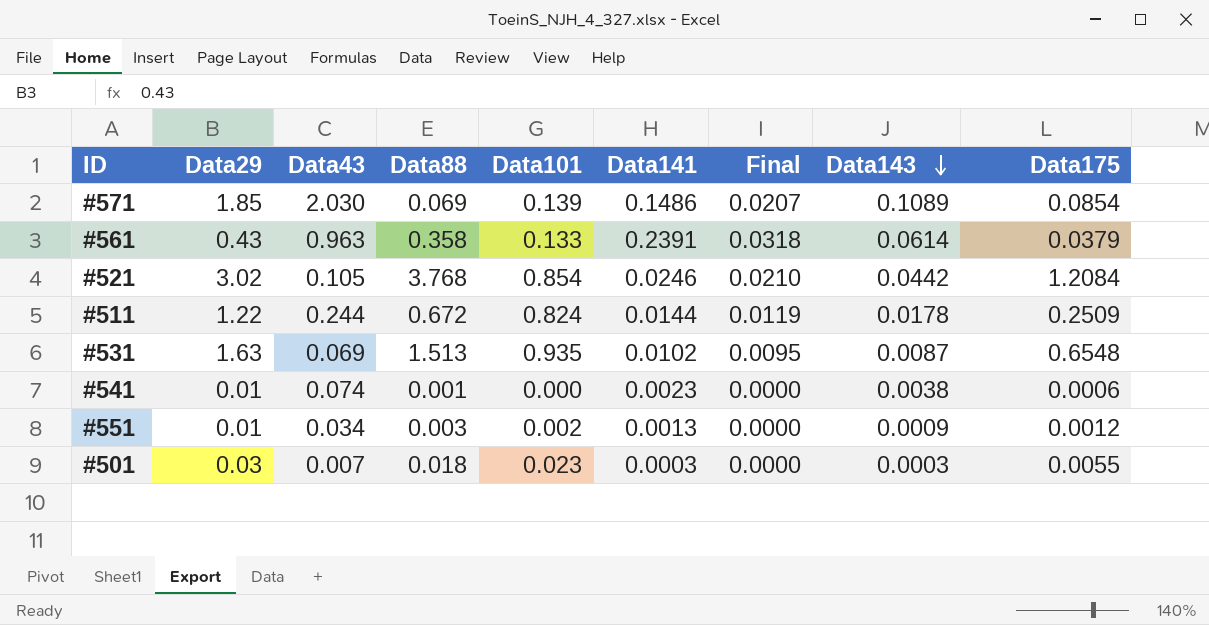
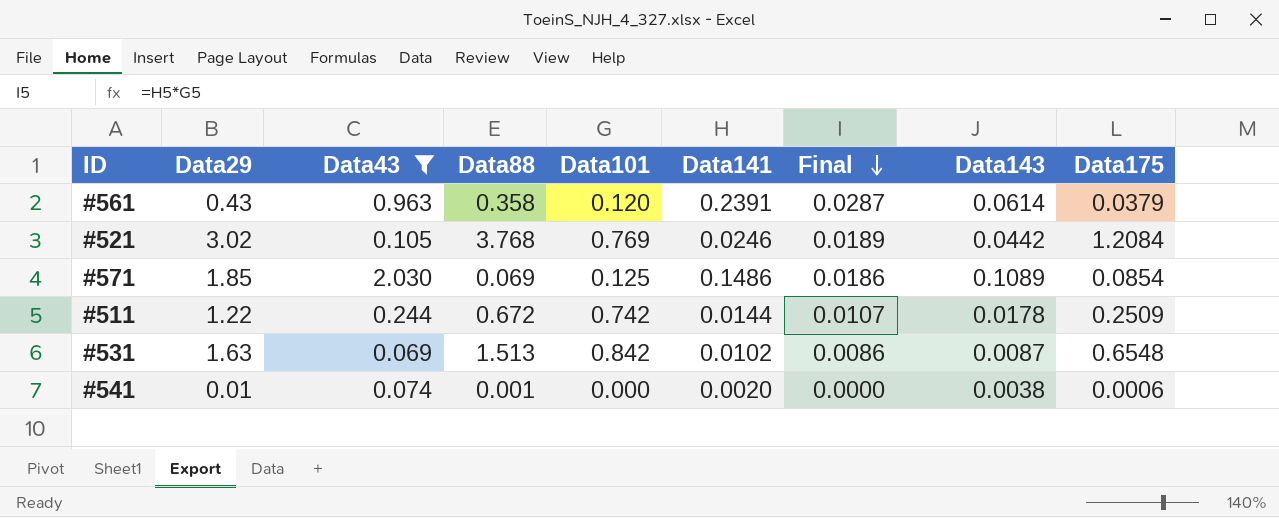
filter: none -> Data43 >= 0.069
row order: Data143 descending -> Final descending
#561 | Data101: 0.133 -> 0.120
#561 | Final: 0.0318 -> 0.0287
#521 | Data101: 0.854 -> 0.769
#521 | Final: 0.0210 -> 0.0189
#571 | Data101: 0.139 -> 0.125
#571 | Final: 0.0207 -> 0.0186
#511 | Data101: 0.824 -> 0.742
#511 | Final: 0.0119 -> 0.0107
#531 | Data101: 0.935 -> 0.842
#531 | Final: 0.0095 -> 0.0086
#541 | Data141: 0.0023 -> 0.0020

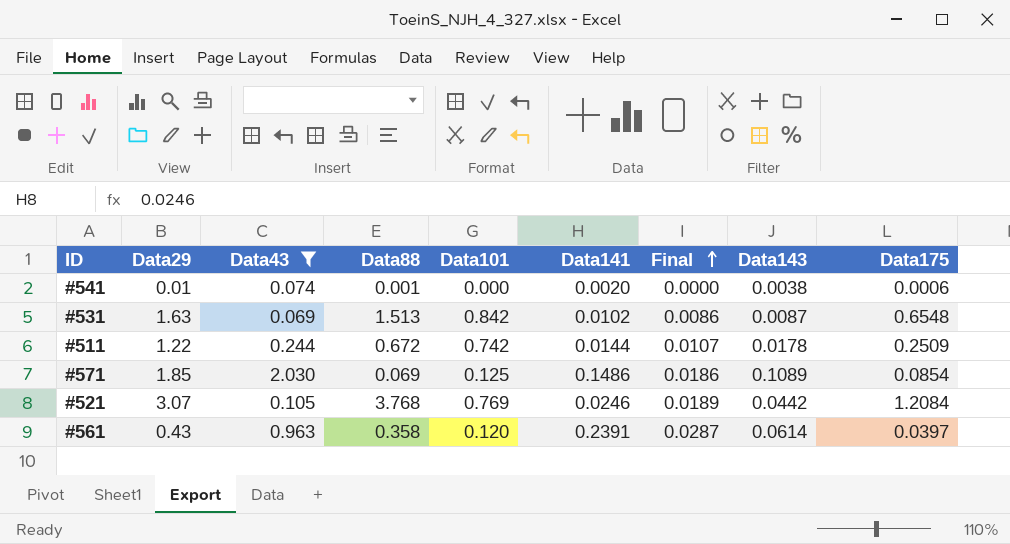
row order: Final descending -> Final ascending
#521 | Data29: 3.02 -> 3.07
#561 | Data175: 0.0379 -> 0.0397

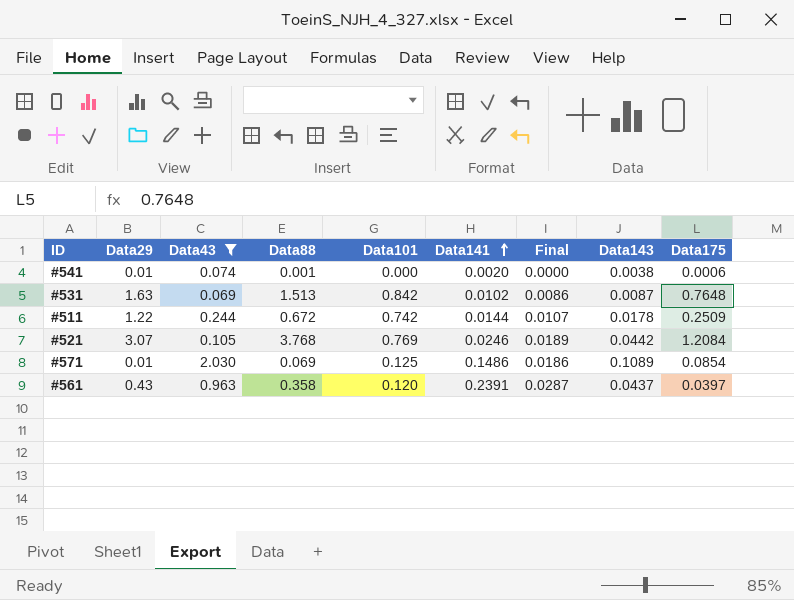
row order: Final ascending -> Data141 ascending
#531 | Data175: 0.6548 -> 0.7648
#571 | Data29: 1.85 -> 0.01
#561 | Data143: 0.0614 -> 0.0437

